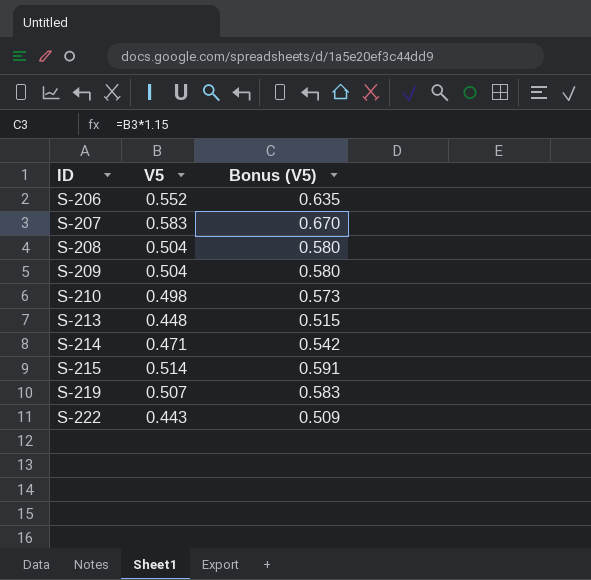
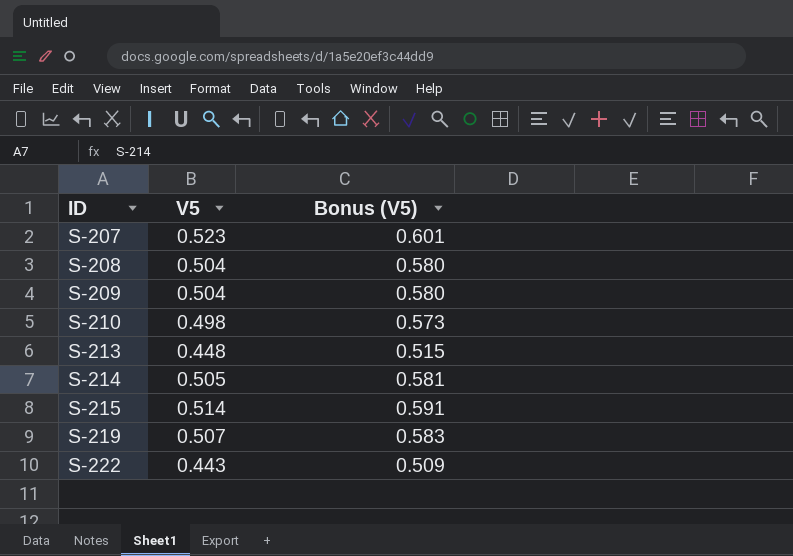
row S-206: 0.552 | 0.635 -> none
S-207 | V5: 0.583 -> 0.523
S-207 | Bonus (V5): 0.670 -> 0.601
S-214 | V5: 0.471 -> 0.505
S-214 | Bonus (V5): 0.542 -> 0.581

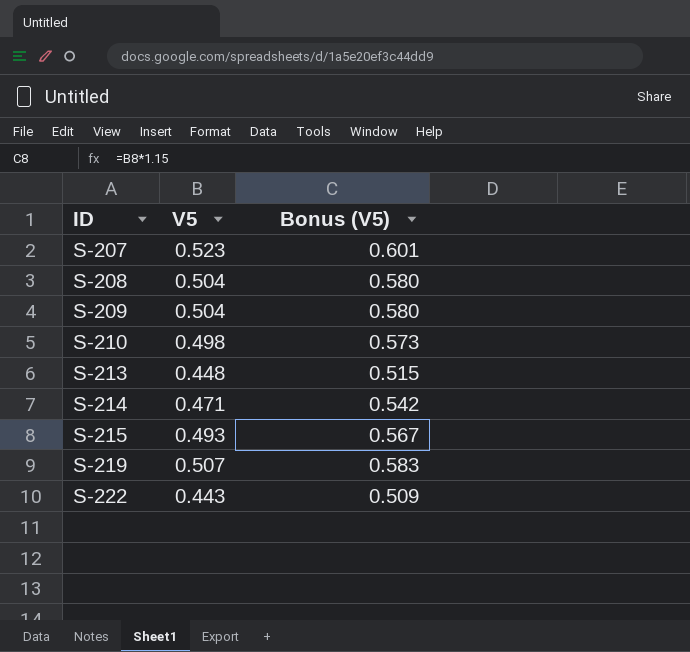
S-214 | V5: 0.505 -> 0.471
S-214 | Bonus (V5): 0.581 -> 0.542
S-215 | V5: 0.514 -> 0.493
S-215 | Bonus (V5): 0.591 -> 0.567

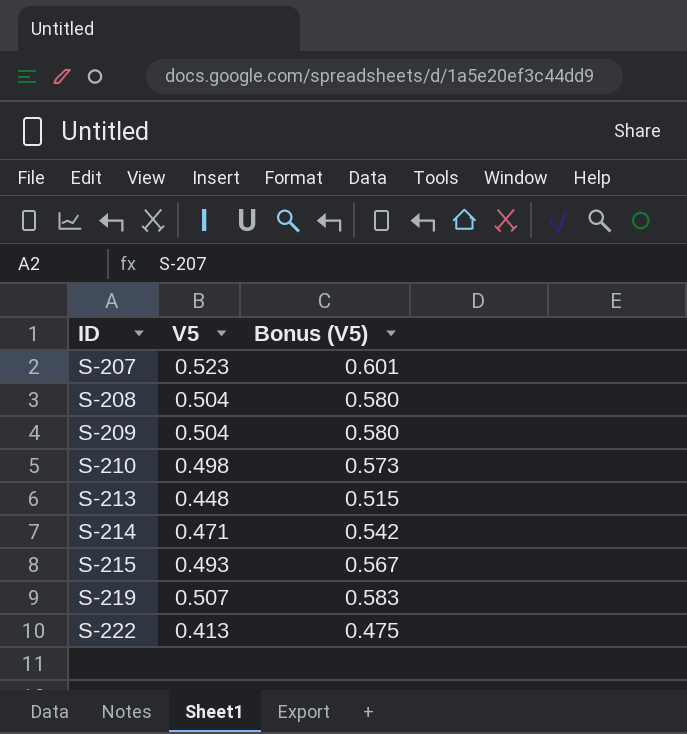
S-222 | V5: 0.443 -> 0.413
S-222 | Bonus (V5): 0.509 -> 0.475

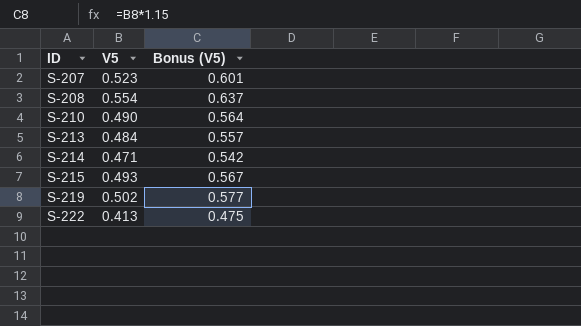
row S-209: 0.504 | 0.580 -> none
S-208 | V5: 0.504 -> 0.554
S-208 | Bonus (V5): 0.580 -> 0.637
S-210 | V5: 0.498 -> 0.490
S-210 | Bonus (V5): 0.573 -> 0.564
S-213 | V5: 0.448 -> 0.484
S-213 | Bonus (V5): 0.515 -> 0.557
S-219 | V5: 0.507 -> 0.502
S-219 | Bonus (V5): 0.583 -> 0.577

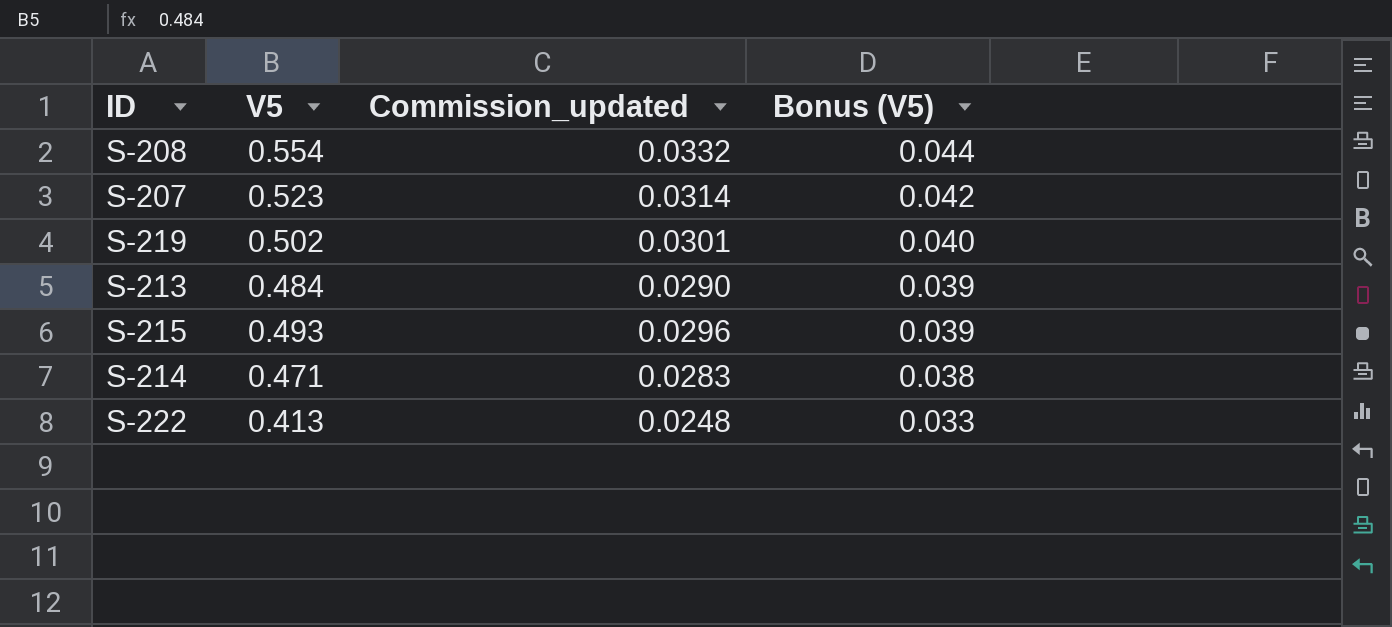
row order: ID ascending -> Bonus (V5) descending
column Commission_updated | formula: none -> [V5] * 0.06
column Bonus (V5) | formula: [V5] * 1.15 -> [V5] * 0.08
row S-210: 0.490 | 0.564 -> none

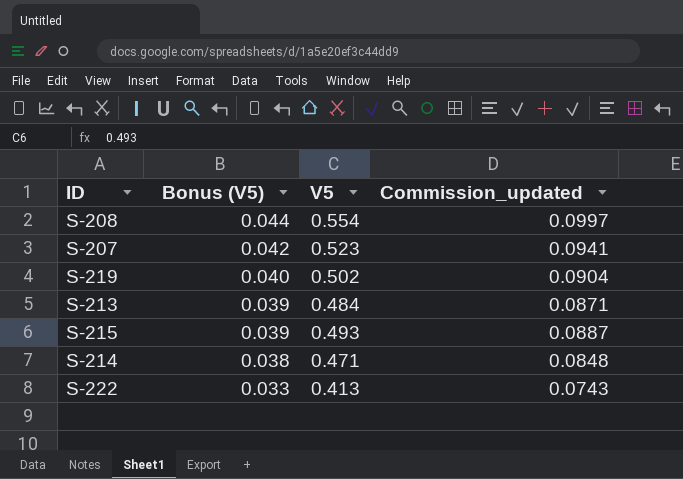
column Bonus (V5) | position: 4 -> 2
column Commission_updated | formula: [V5] * 0.06 -> [V5] * 0.18

